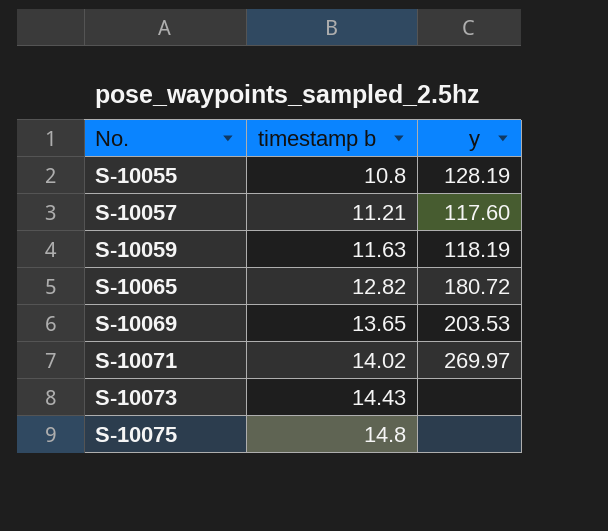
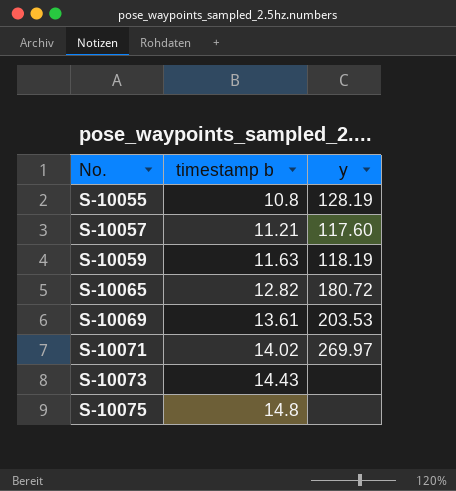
S-10069 | timestamp b: 13.65 -> 13.61

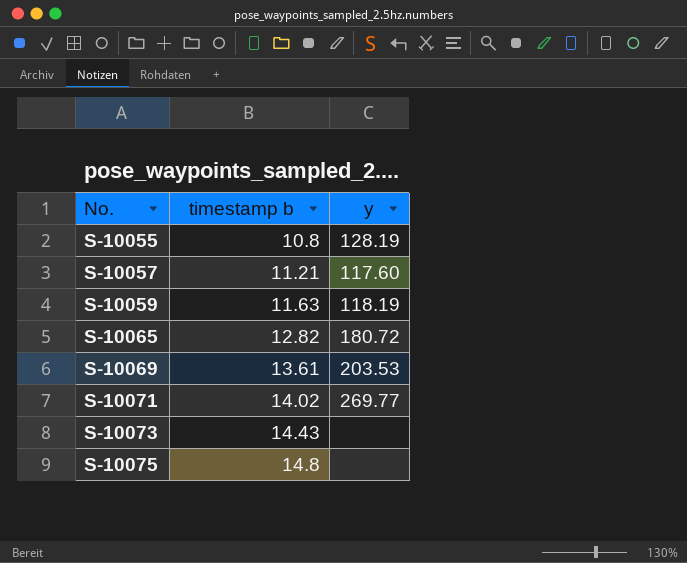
S-10071 | y: 269.97 -> 269.77

